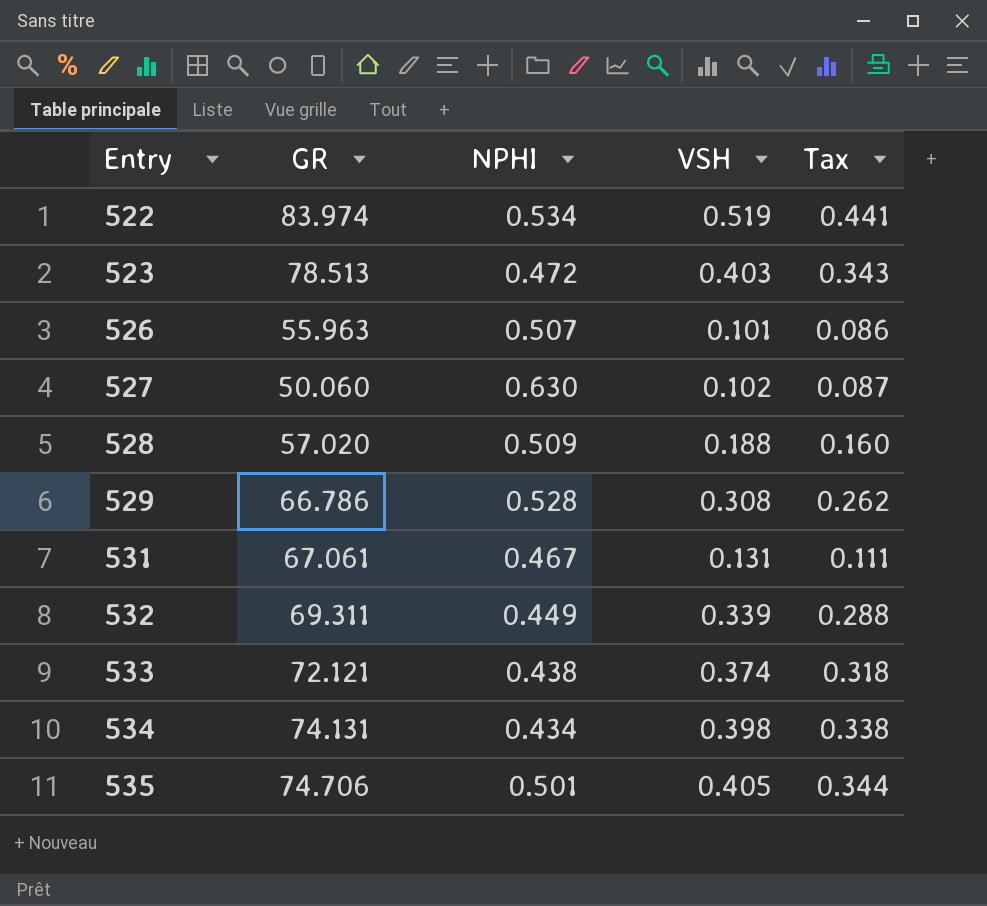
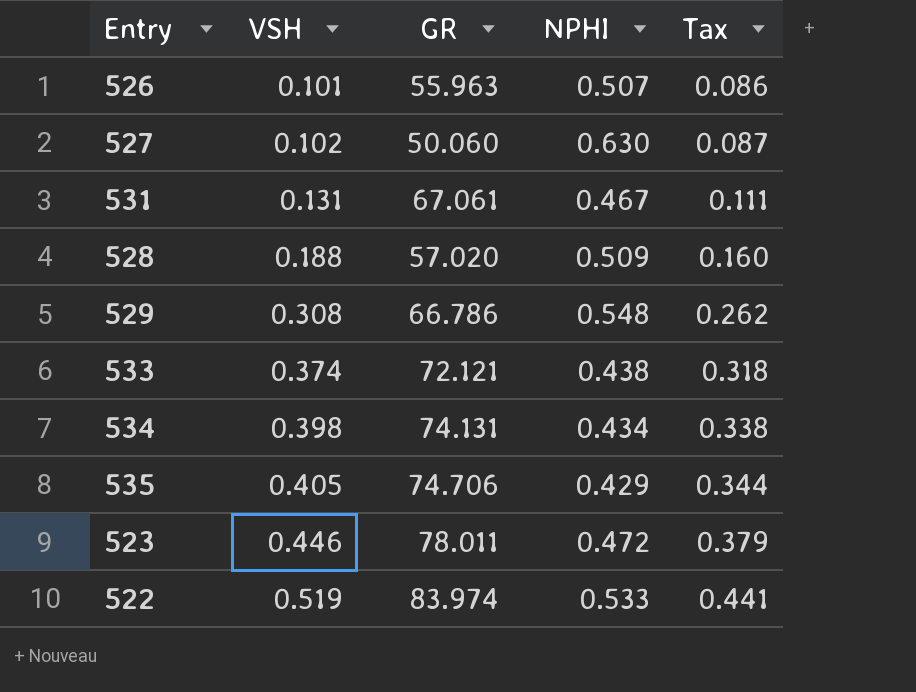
row order: Entry ascending -> VSH ascending
column VSH | position: 4 -> 2
row 532: 69.311 | 0.449 | 0.339 | 0.288 -> none
529 | NPHI: 0.528 -> 0.548
535 | NPHI: 0.501 -> 0.429
523 | VSH: 0.403 -> 0.446
523 | GR: 78.513 -> 78.011
523 | Tax: 0.343 -> 0.379
522 | NPHI: 0.534 -> 0.533

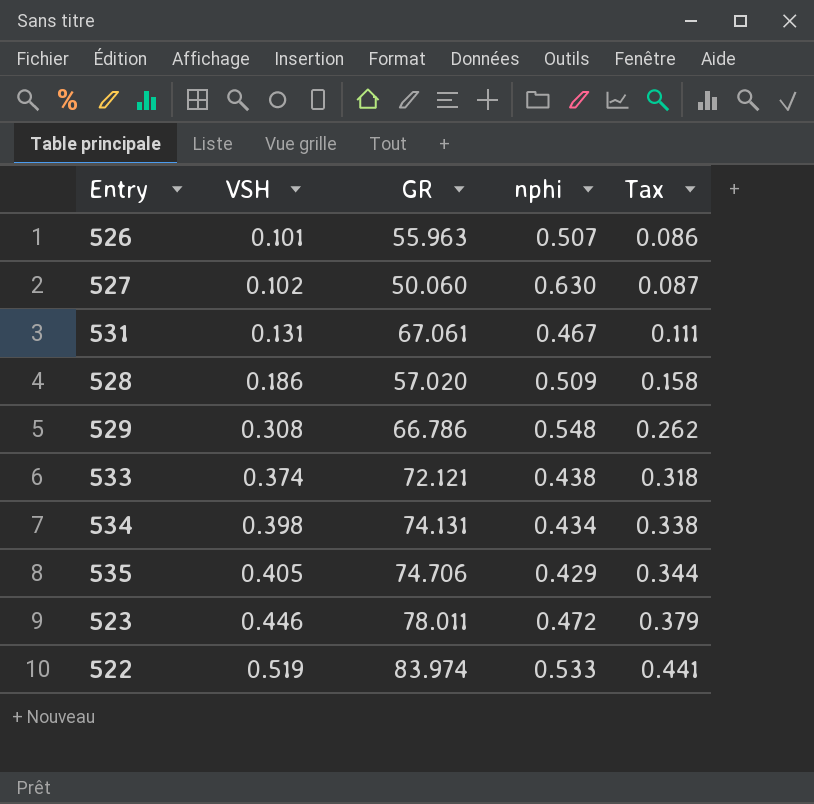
column name: NPHI -> nphi
528 | VSH: 0.188 -> 0.186
528 | Tax: 0.160 -> 0.158

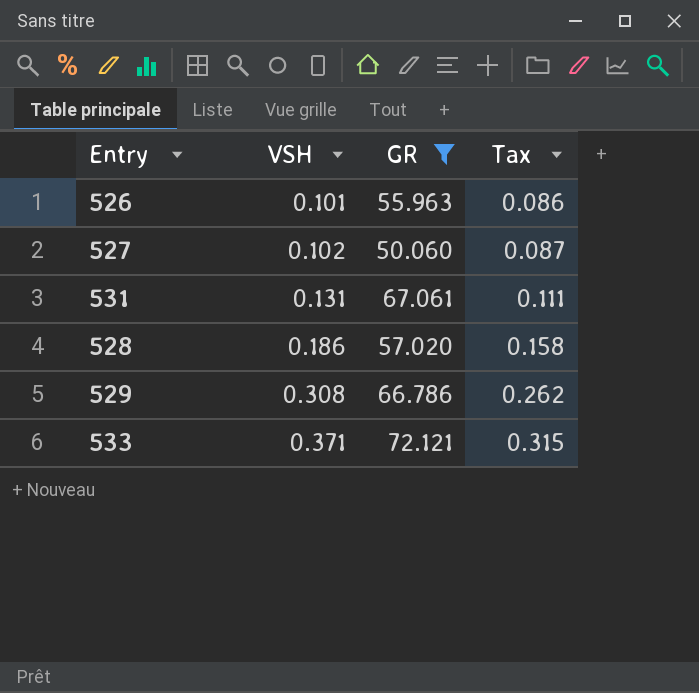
filter: none -> GR <= 72.121
column nphi | position: 4 -> none
533 | VSH: 0.374 -> 0.371
533 | Tax: 0.318 -> 0.315

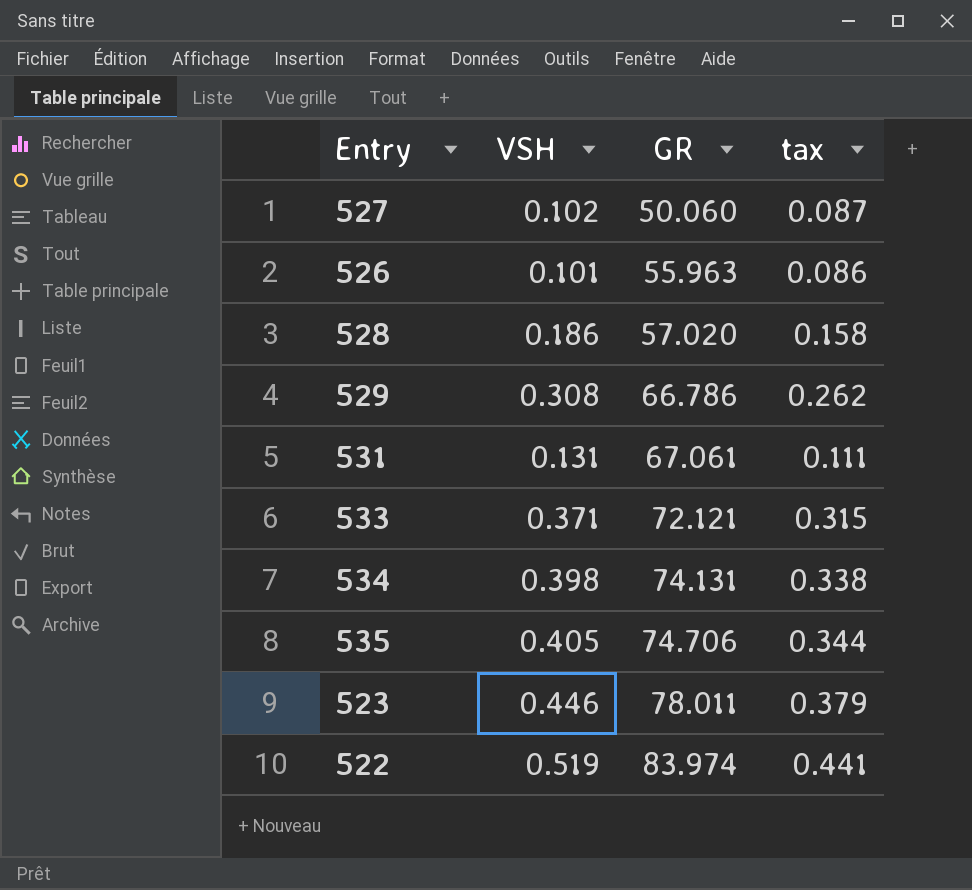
filter: GR <= 72.121 -> none
row order: VSH ascending -> GR ascending
column name: Tax -> tax

